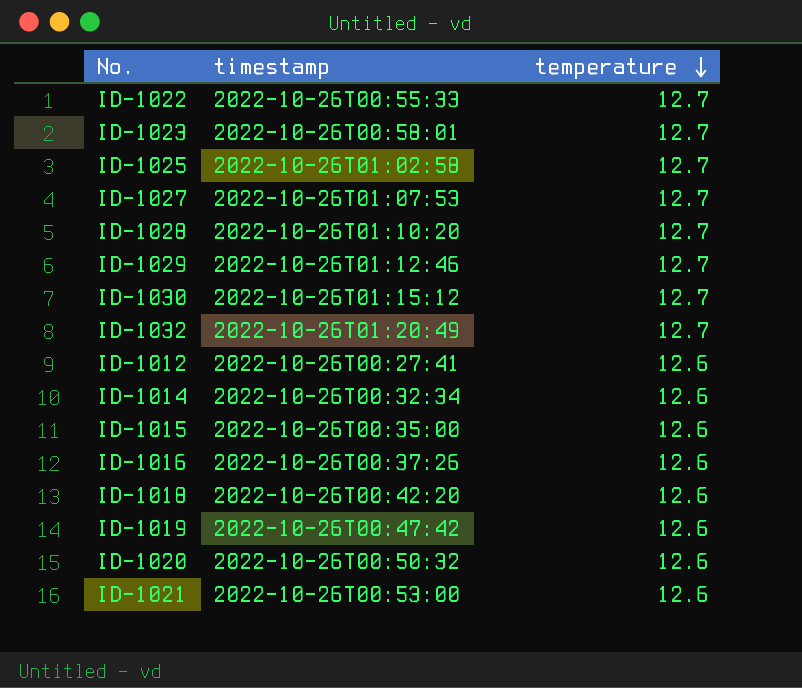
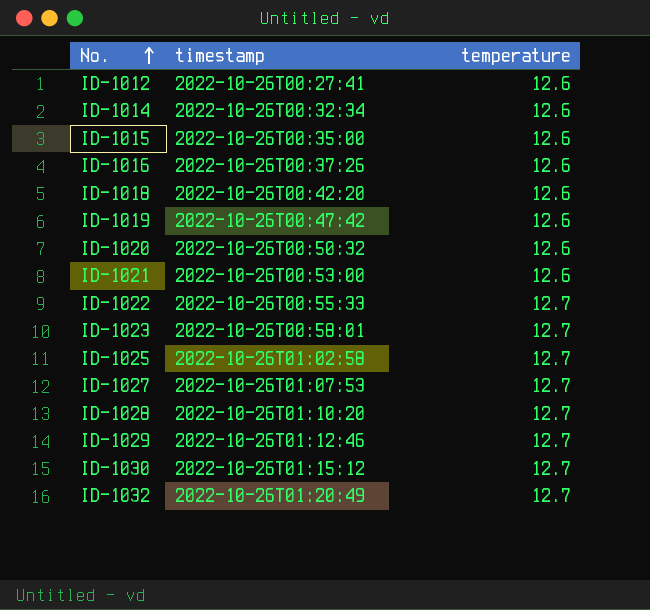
row order: temperature descending -> No. ascending

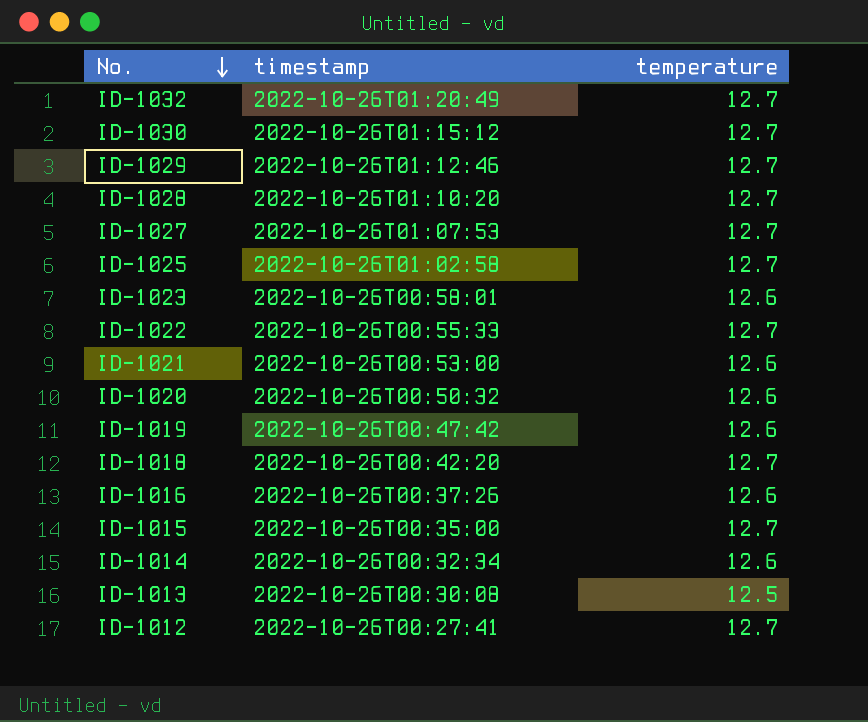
row order: No. ascending -> No. descending
ID-1023 | temperature: 12.7 -> 12.6
ID-1018 | temperature: 12.6 -> 12.7
ID-1015 | temperature: 12.6 -> 12.7
row ID-1013: none -> 2022-10-26T00:30:08 | 12.5
ID-1012 | temperature: 12.6 -> 12.7

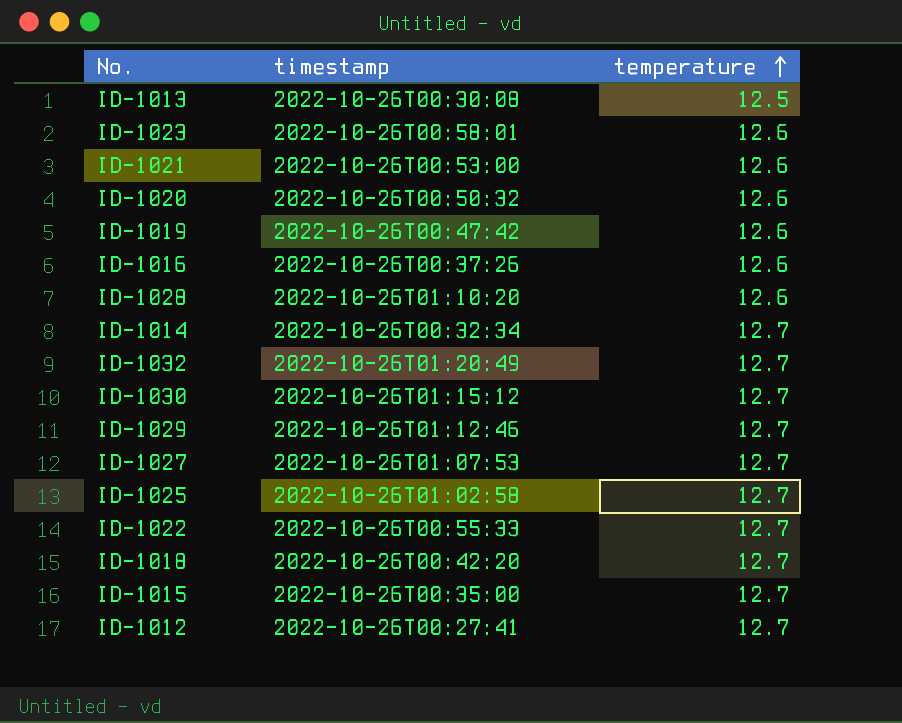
row order: No. descending -> temperature ascending
ID-1028 | temperature: 12.7 -> 12.6
ID-1014 | temperature: 12.6 -> 12.7

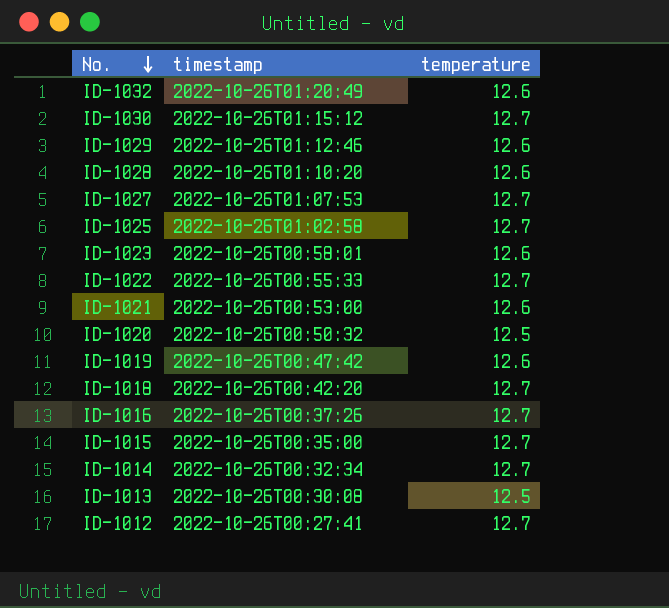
row order: temperature ascending -> No. descending
ID-1032 | temperature: 12.7 -> 12.6
ID-1029 | temperature: 12.7 -> 12.6
ID-1020 | temperature: 12.6 -> 12.5
ID-1016 | temperature: 12.6 -> 12.7

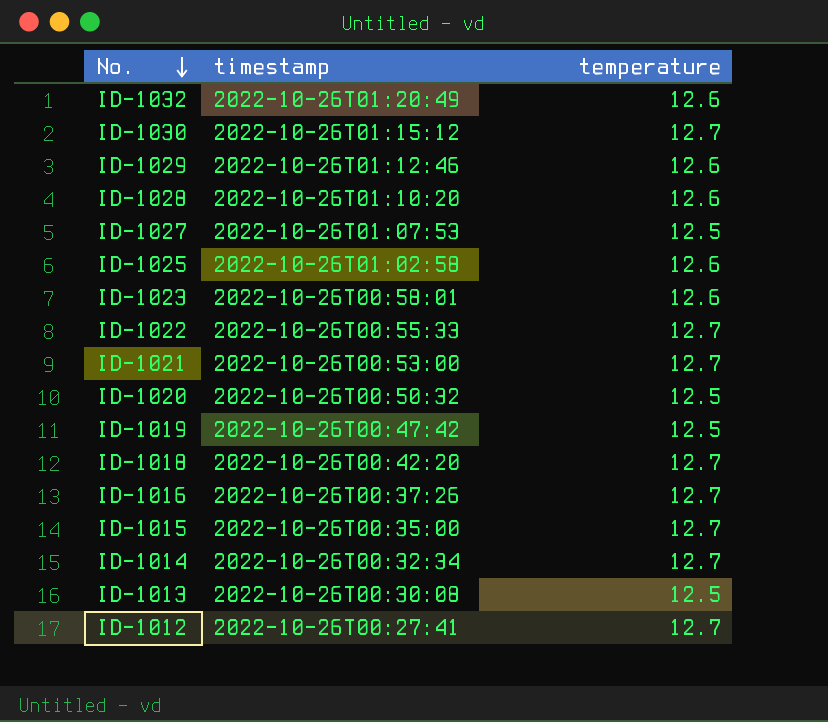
ID-1027 | temperature: 12.7 -> 12.5
ID-1025 | temperature: 12.7 -> 12.6
ID-1021 | temperature: 12.6 -> 12.7
ID-1019 | temperature: 12.6 -> 12.5

